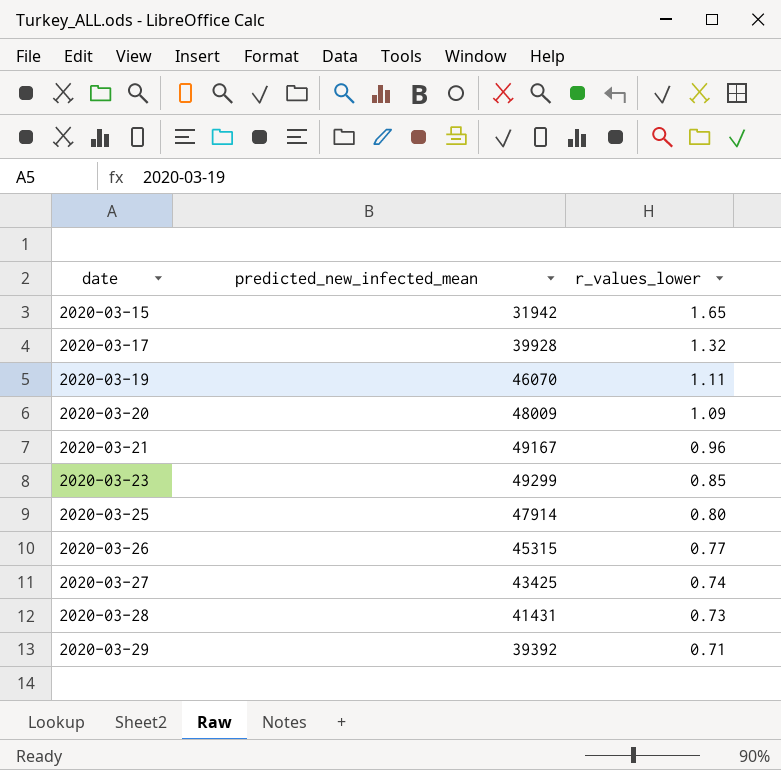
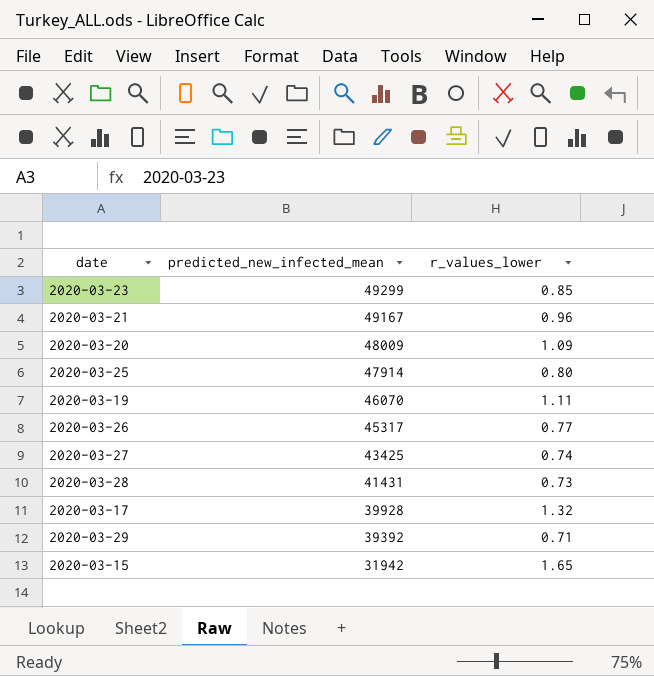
row order: date ascending -> predicted_new_infected_mean descending
2020-03-26 | predicted_new_infected_mean: 45315 -> 45317

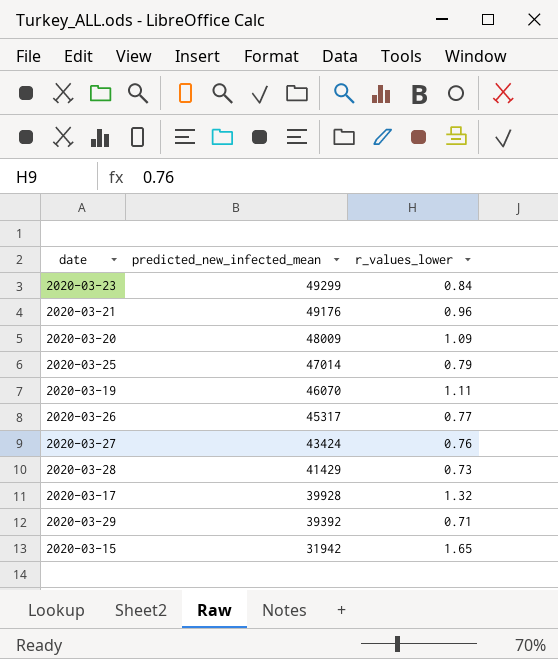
2020-03-23 | r_values_lower: 0.85 -> 0.84
2020-03-21 | predicted_new_infected_mean: 49167 -> 49176
2020-03-25 | predicted_new_infected_mean: 47914 -> 47014
2020-03-25 | r_values_lower: 0.80 -> 0.79
2020-03-27 | predicted_new_infected_mean: 43425 -> 43424
2020-03-27 | r_values_lower: 0.74 -> 0.76
2020-03-28 | predicted_new_infected_mean: 41431 -> 41429

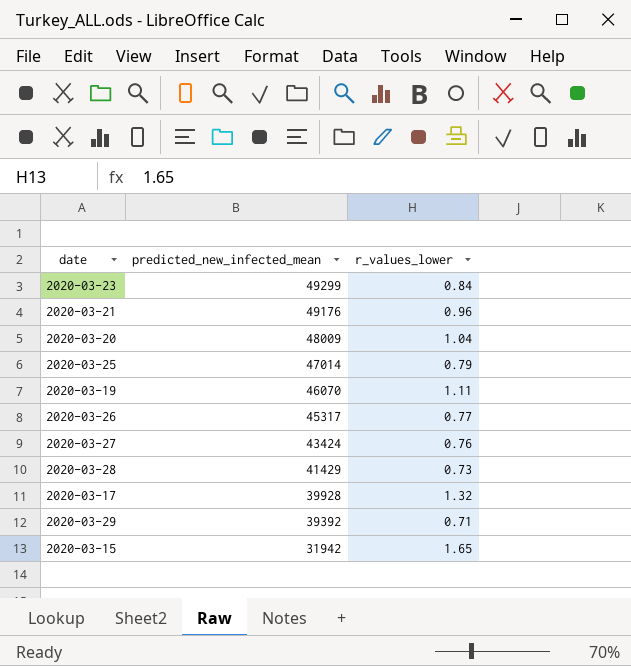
2020-03-20 | r_values_lower: 1.09 -> 1.04

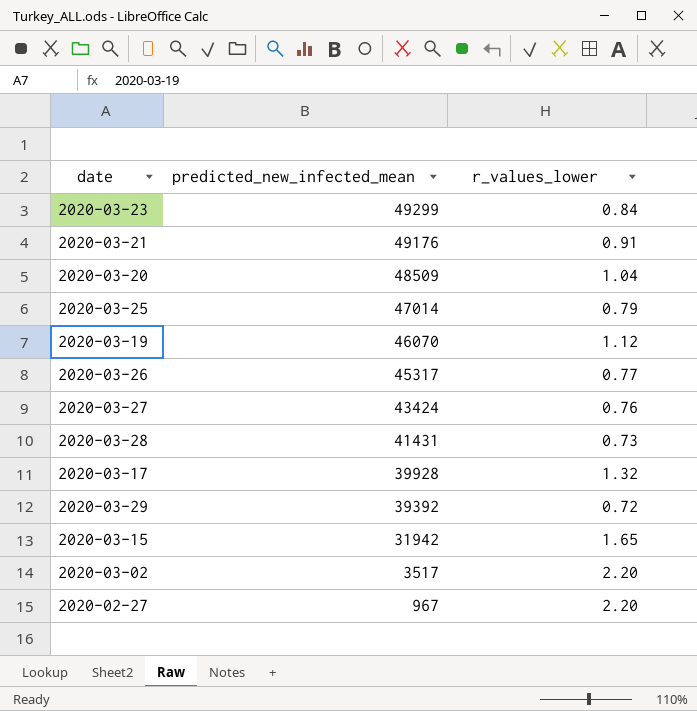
2020-03-21 | r_values_lower: 0.96 -> 0.91
2020-03-20 | predicted_new_infected_mean: 48009 -> 48509
2020-03-19 | r_values_lower: 1.11 -> 1.12
2020-03-28 | predicted_new_infected_mean: 41429 -> 41431
2020-03-29 | r_values_lower: 0.71 -> 0.72
row 2020-03-02: none -> 3517 | 2.20
row 2020-02-27: none -> 967 | 2.20

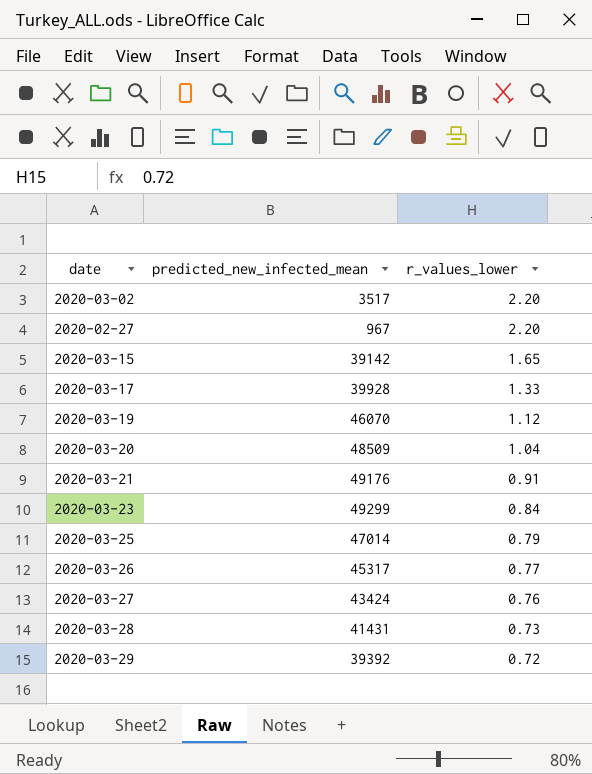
row order: predicted_new_infected_mean descending -> r_values_lower descending
2020-03-15 | predicted_new_infected_mean: 31942 -> 39142
2020-03-17 | r_values_lower: 1.32 -> 1.33

